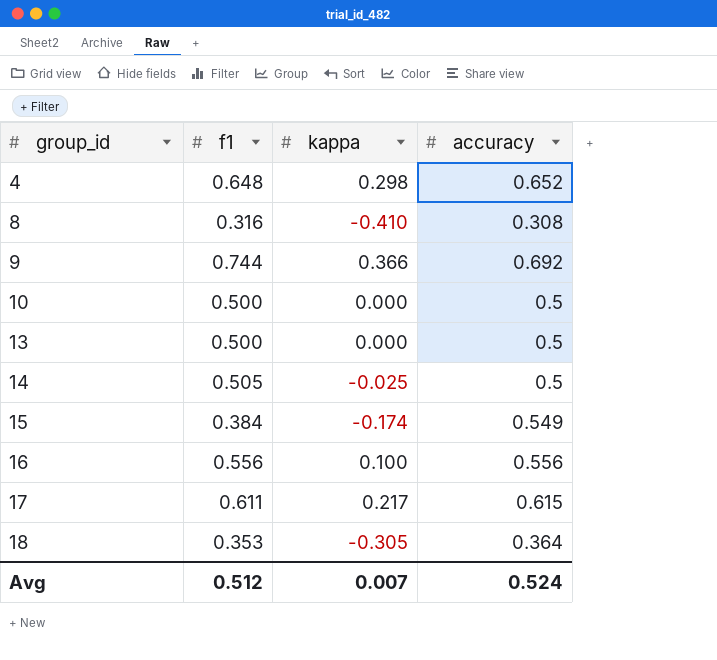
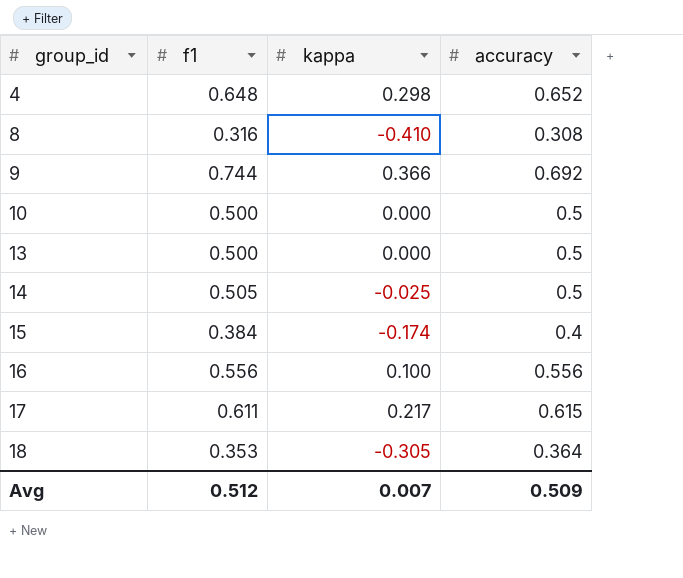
15 | accuracy: 0.549 -> 0.4
Avg | accuracy: 0.524 -> 0.509

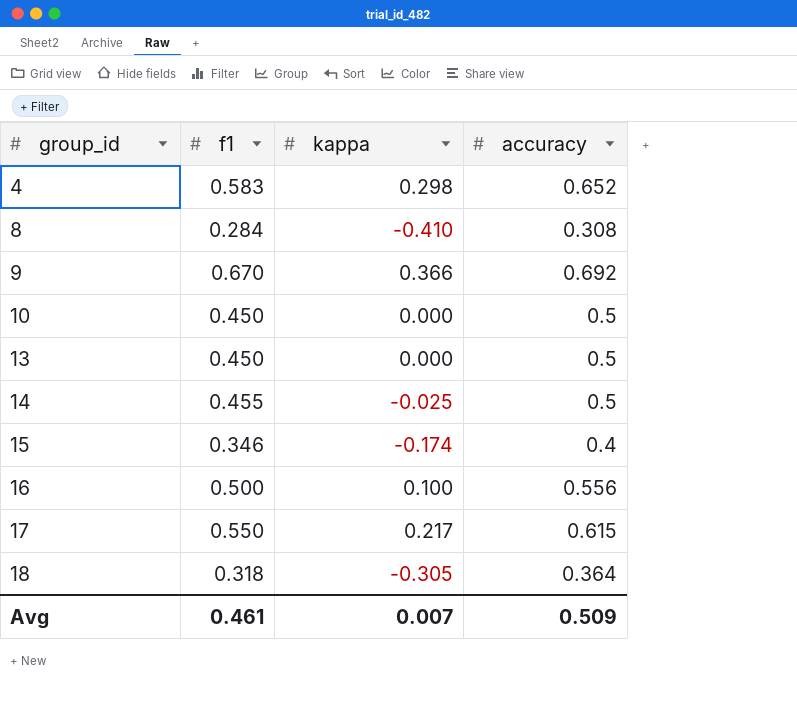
4 | f1: 0.648 -> 0.583
8 | f1: 0.316 -> 0.284
9 | f1: 0.744 -> 0.670
10 | f1: 0.500 -> 0.450
13 | f1: 0.500 -> 0.450
14 | f1: 0.505 -> 0.455
15 | f1: 0.384 -> 0.346
16 | f1: 0.556 -> 0.500
17 | f1: 0.611 -> 0.550
18 | f1: 0.353 -> 0.318
Avg | f1: 0.512 -> 0.461

